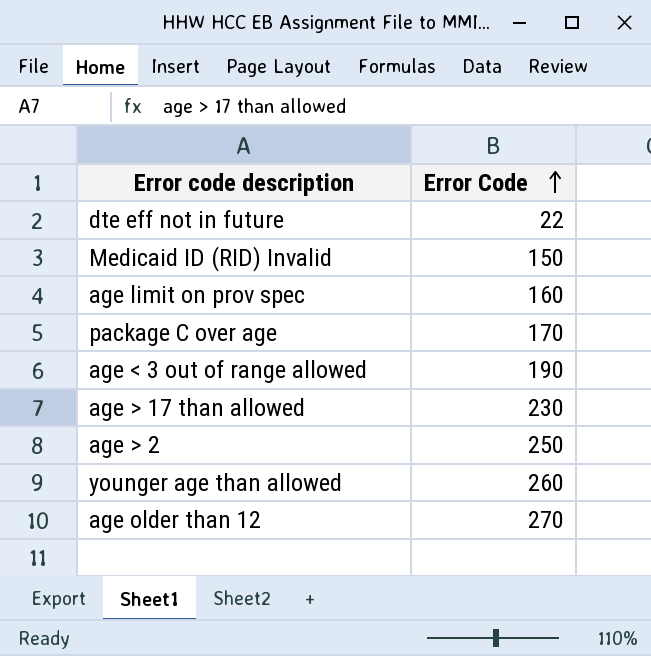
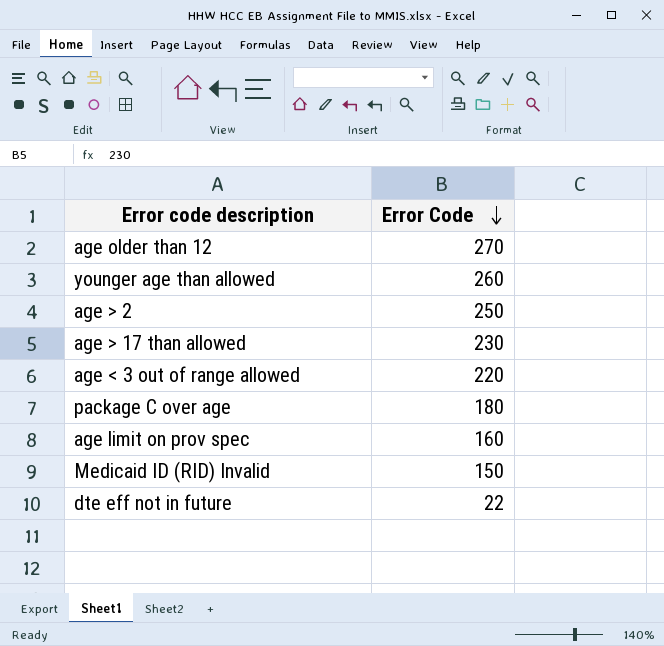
row order: Error Code ascending -> Error Code descending
age < 3 out of range allowed | Error Code: 190 -> 220
package C over age | Error Code: 170 -> 180

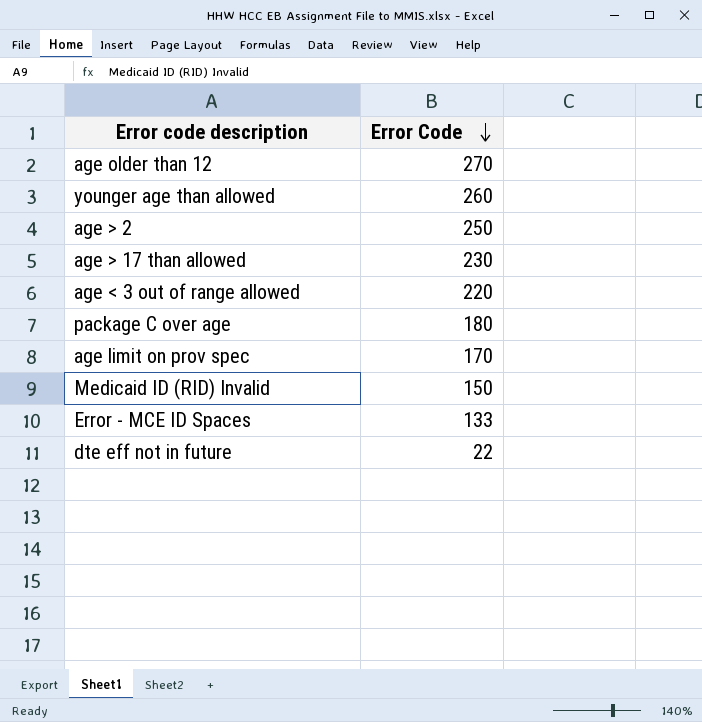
age limit on prov spec | Error Code: 160 -> 170
row Error - MCE ID Spaces: none -> 133

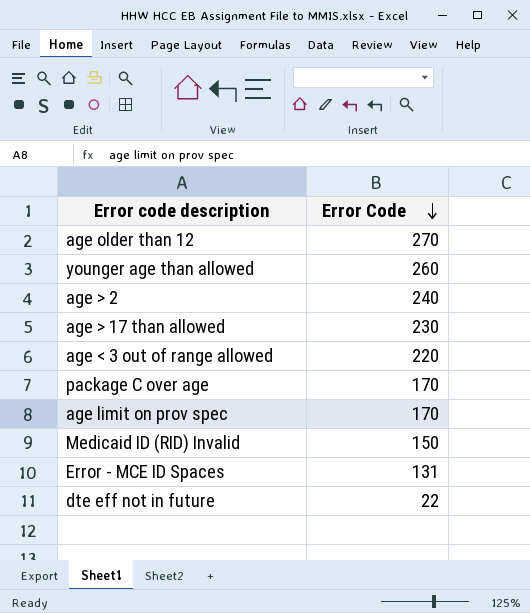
age > 2 | Error Code: 250 -> 240
package C over age | Error Code: 180 -> 170
Error - MCE ID Spaces | Error Code: 133 -> 131

